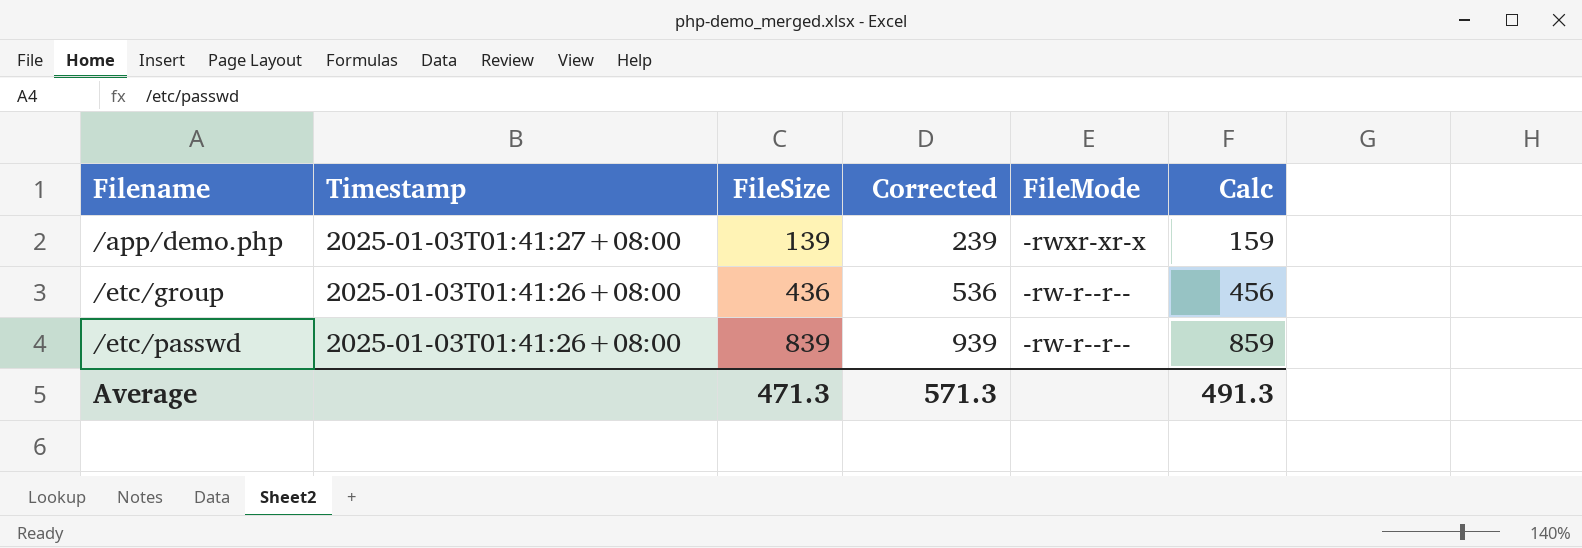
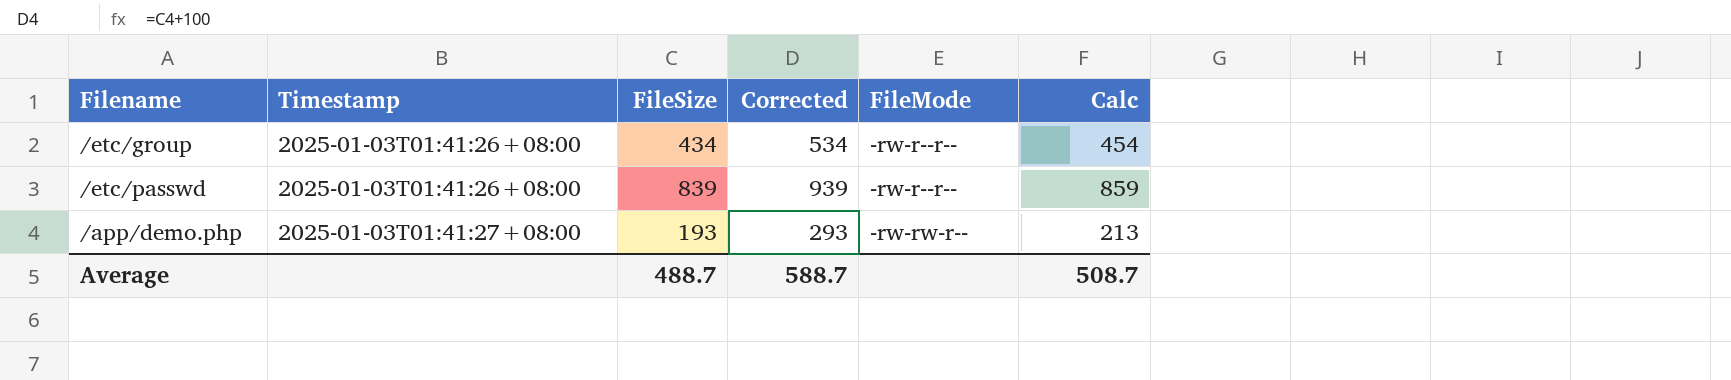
row order: Filename ascending -> Timestamp ascending
/etc/group | FileSize: 436 -> 434
/etc/group | Corrected: 536 -> 534
/etc/group | Calc: 456 -> 454
/app/demo.php | FileSize: 139 -> 193
/app/demo.php | Corrected: 239 -> 293
/app/demo.php | FileMode: -rwxr-xr-x -> -rw-rw-r--
/app/demo.php | Calc: 159 -> 213
Average | FileSize: 471.3 -> 488.7
Average | Corrected: 571.3 -> 588.7
Average | Calc: 491.3 -> 508.7

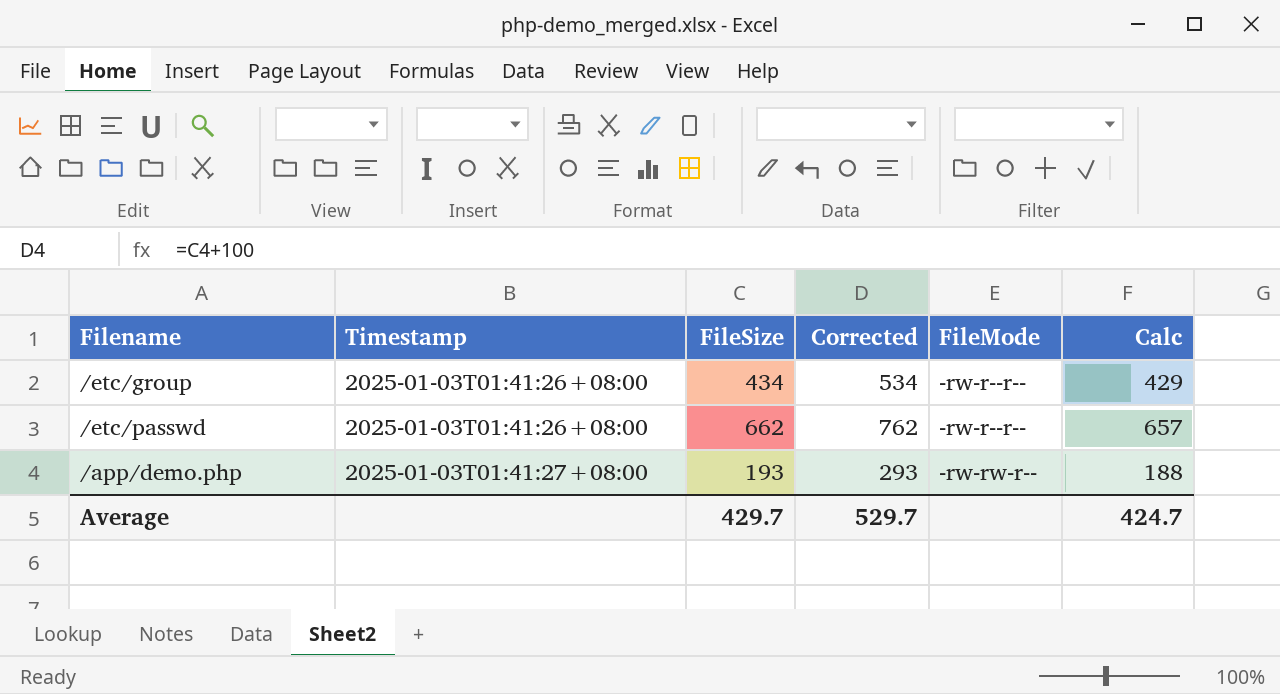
column Calc | formula: [FileSize] + 20 -> [FileSize] - 5
/etc/passwd | FileSize: 839 -> 662
/etc/passwd | Corrected: 939 -> 762
Average | FileSize: 488.7 -> 429.7
Average | Corrected: 588.7 -> 529.7
Average | Calc: 508.7 -> 424.7

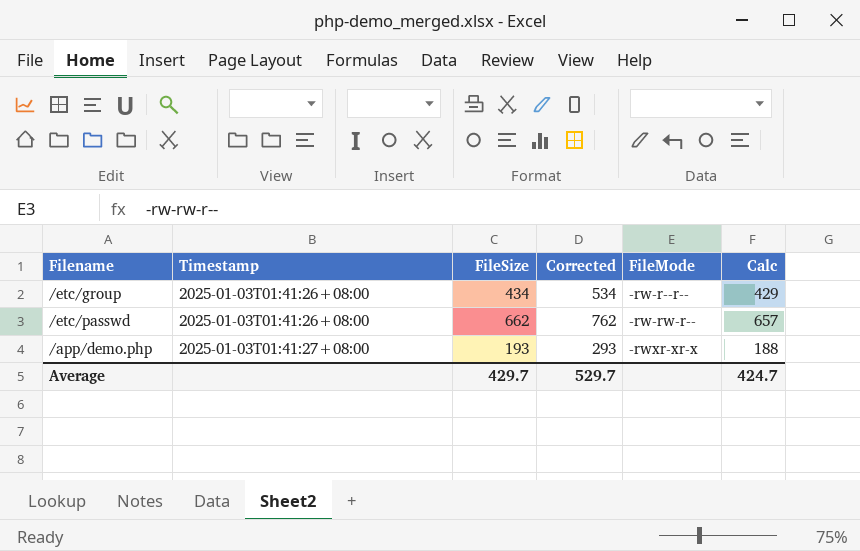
/etc/passwd | FileMode: -rw-r--r-- -> -rw-rw-r--
/app/demo.php | FileMode: -rw-rw-r-- -> -rwxr-xr-x

